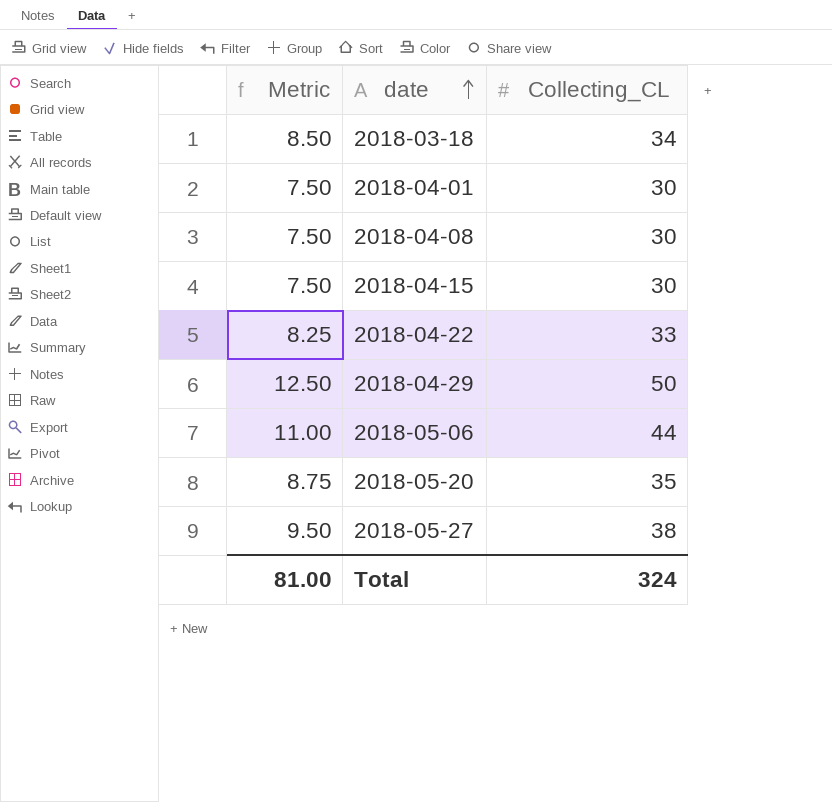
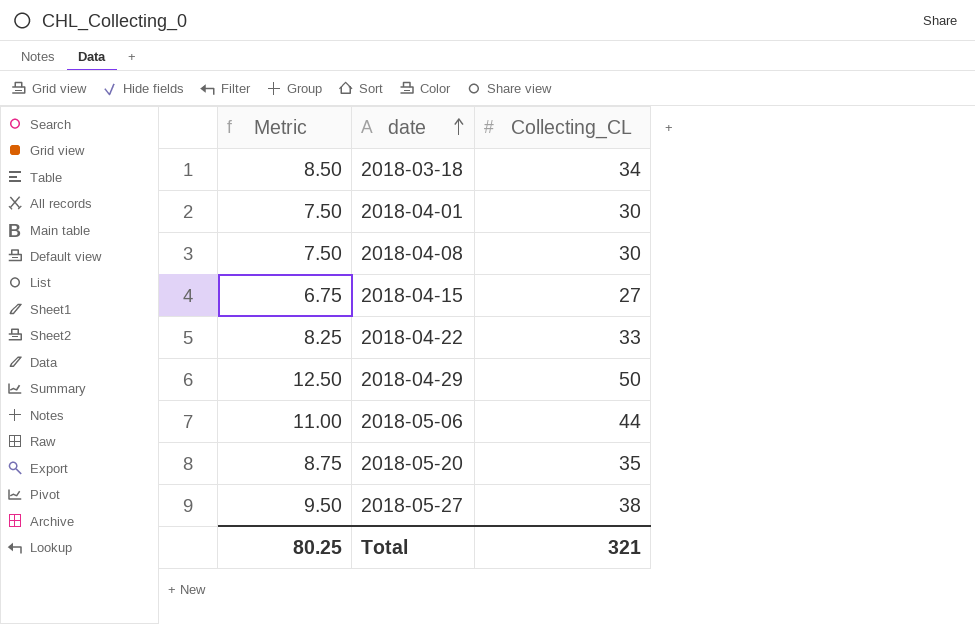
2018-04-15 | Metric: 7.50 -> 6.75
2018-04-15 | Collecting_CL: 30 -> 27
Total | Metric: 81.00 -> 80.25
Total | Collecting_CL: 324 -> 321

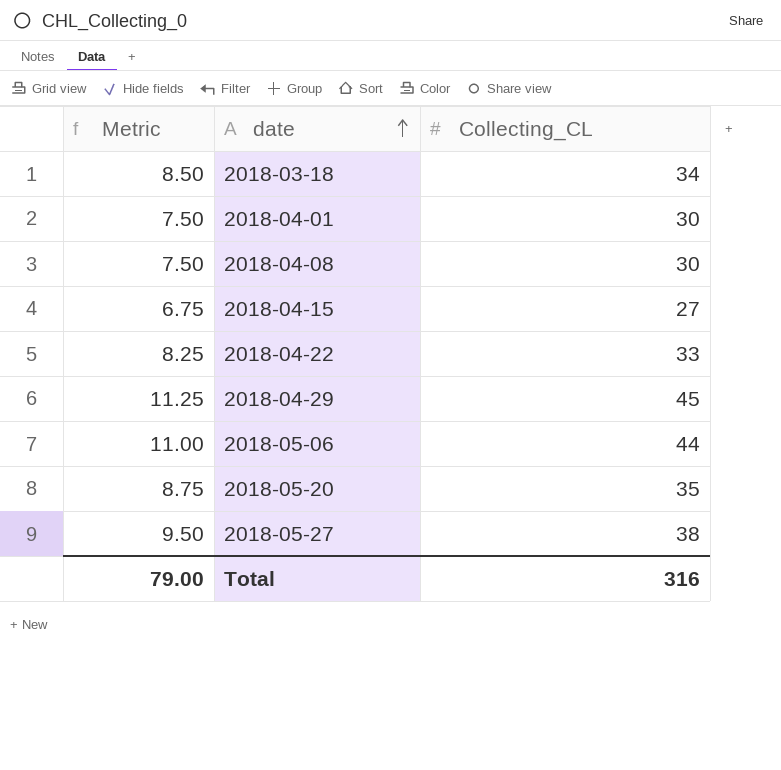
2018-04-29 | Metric: 12.50 -> 11.25
2018-04-29 | Collecting_CL: 50 -> 45
Total | Metric: 80.25 -> 79.00
Total | Collecting_CL: 321 -> 316

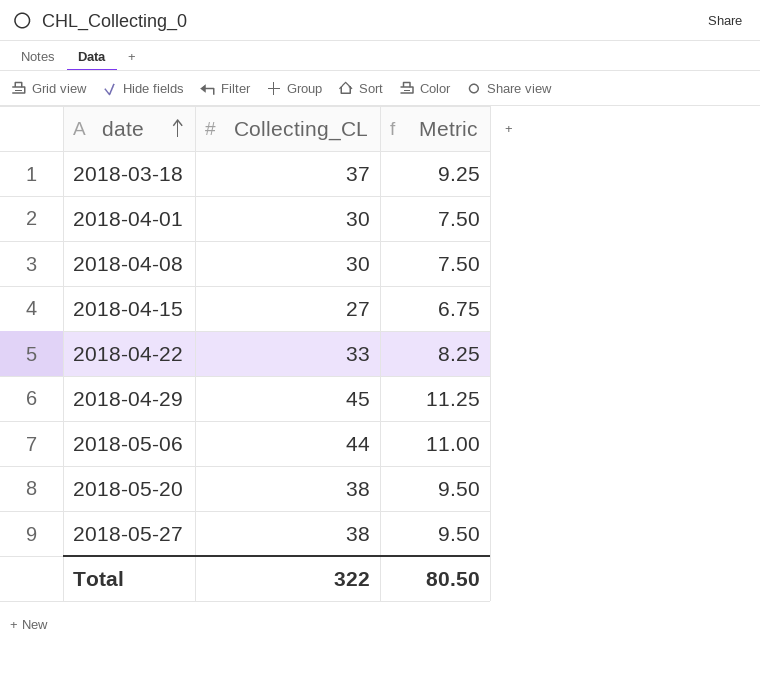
column Metric | position: 1 -> 3
2018-03-18 | Collecting_CL: 34 -> 37
2018-03-18 | Metric: 8.50 -> 9.25
2018-05-20 | Collecting_CL: 35 -> 38
2018-05-20 | Metric: 8.75 -> 9.50
Total | Collecting_CL: 316 -> 322
Total | Metric: 79.00 -> 80.50

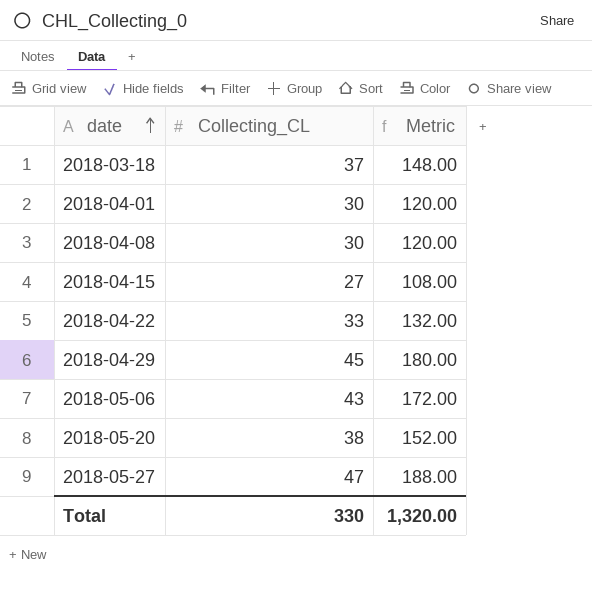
column Metric | formula: [Collecting_CL] * 0.25 -> [Collecting_CL] * 4
2018-05-06 | Collecting_CL: 44 -> 43
2018-05-27 | Collecting_CL: 38 -> 47
Total | Collecting_CL: 322 -> 330
Total | Metric: 80.50 -> 1,320.00

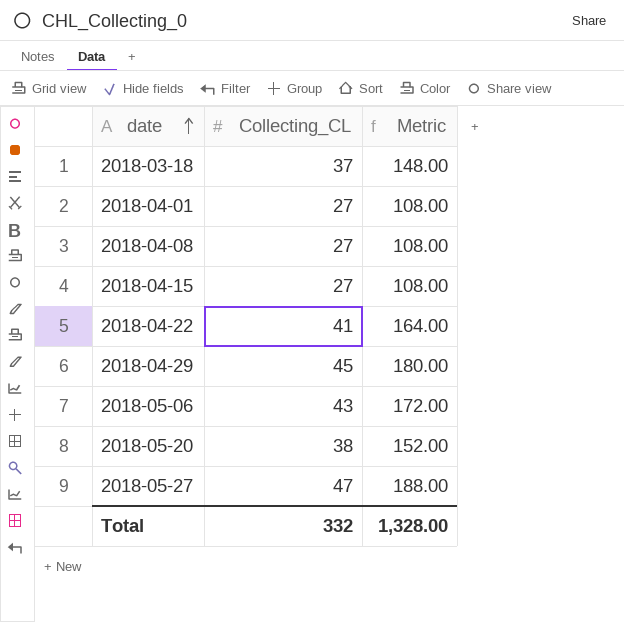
2018-04-01 | Collecting_CL: 30 -> 27
2018-04-01 | Metric: 120.00 -> 108.00
2018-04-08 | Collecting_CL: 30 -> 27
2018-04-08 | Metric: 120.00 -> 108.00
2018-04-22 | Collecting_CL: 33 -> 41
2018-04-22 | Metric: 132.00 -> 164.00
Total | Collecting_CL: 330 -> 332
Total | Metric: 1,320.00 -> 1,328.00

